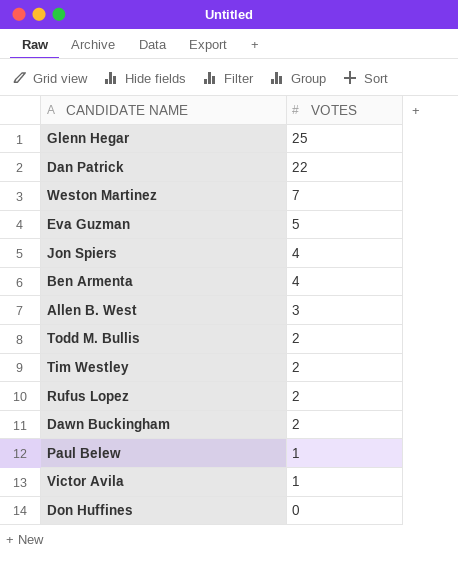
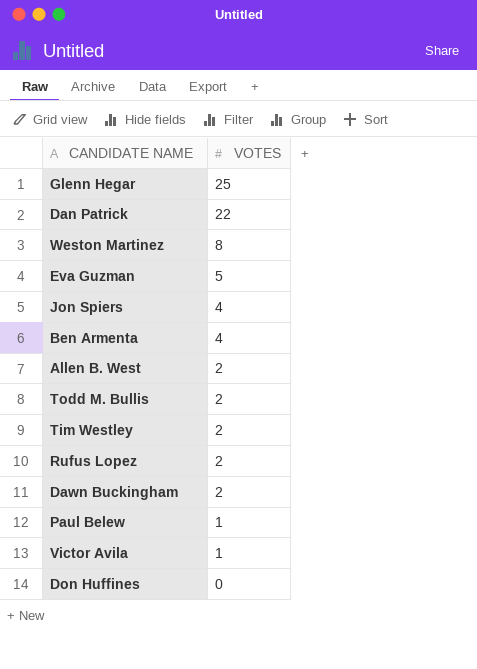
Weston Martinez | VOTES: 7 -> 8
Allen B. West | VOTES: 3 -> 2

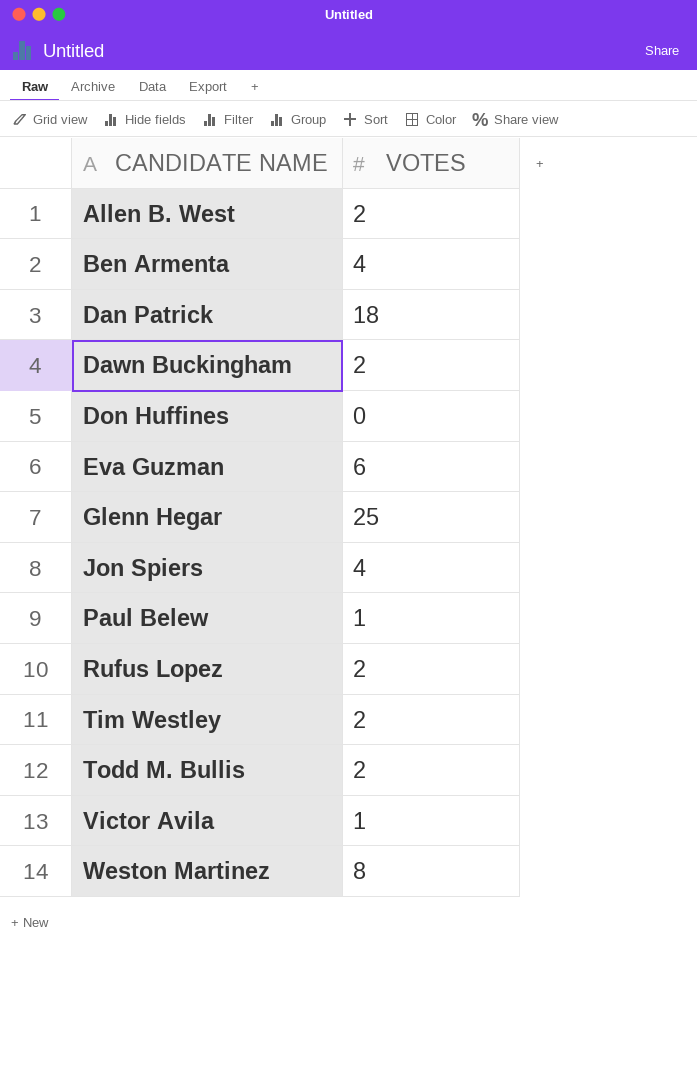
row order: VOTES descending -> CANDIDATE NAME ascending
Dan Patrick | VOTES: 22 -> 18
Eva Guzman | VOTES: 5 -> 6

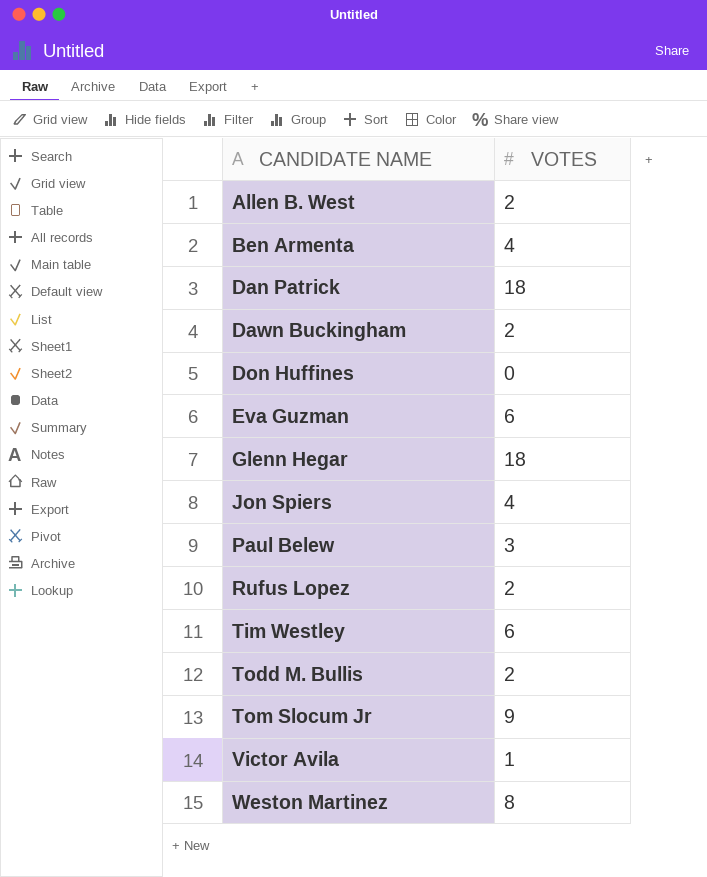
Glenn Hegar | VOTES: 25 -> 18
Paul Belew | VOTES: 1 -> 3
Tim Westley | VOTES: 2 -> 6
row Tom Slocum Jr: none -> 9

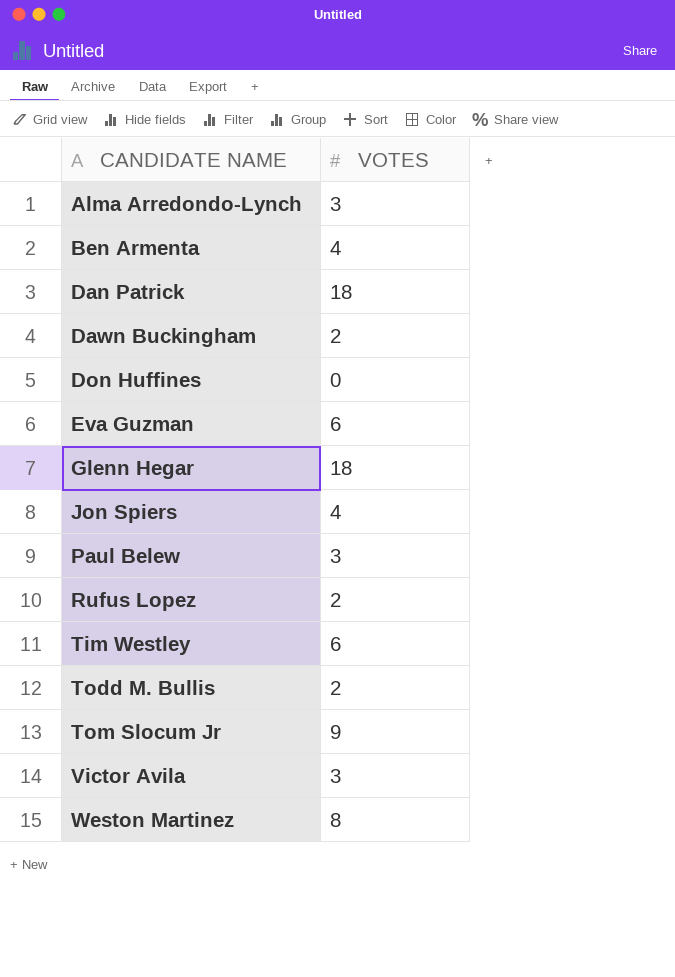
row Allen B. West: 2 -> none
row Alma Arredondo-Lynch: none -> 3
Victor Avila | VOTES: 1 -> 3

